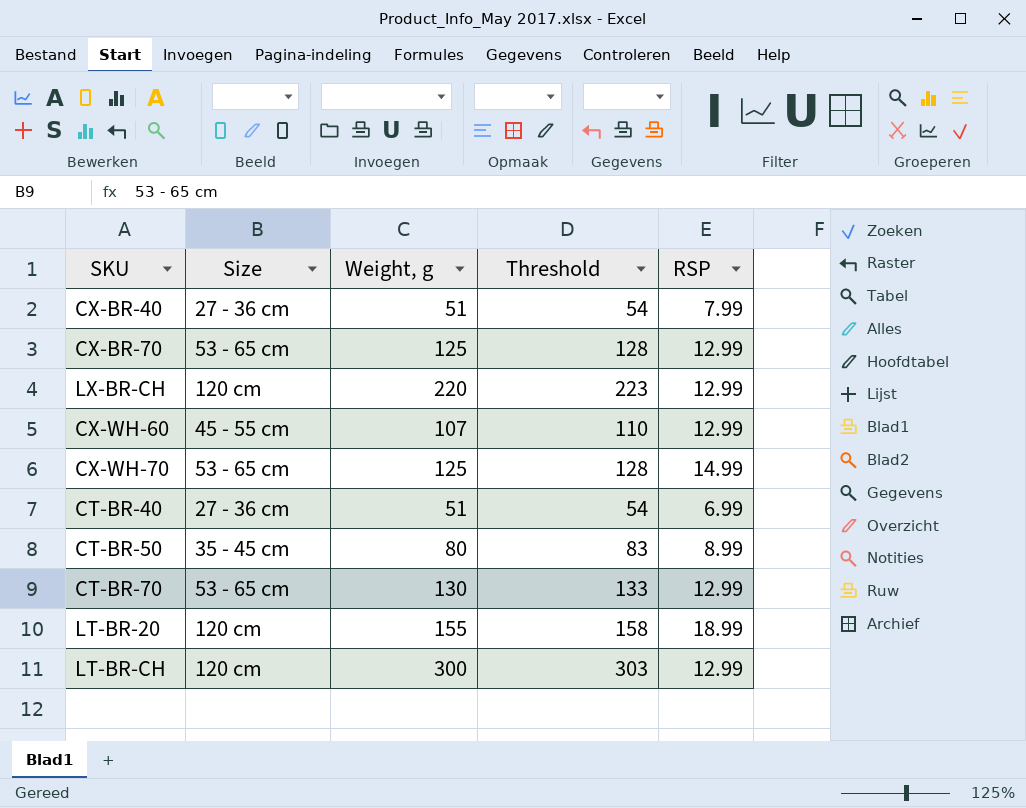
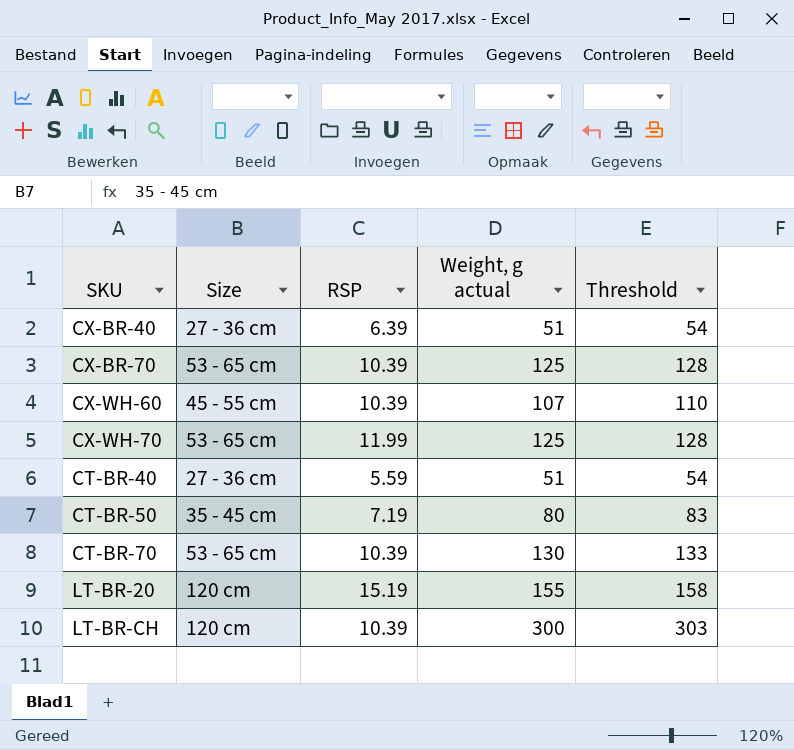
column RSP | position: 5 -> 3
column name: Weight, g -> Weight, g actual
row LX-BR-CH: 120 cm | 220 | 223 | 12.99 -> none
CX-BR-40 | RSP: 7.99 -> 6.39
CX-BR-70 | RSP: 12.99 -> 10.39
CX-WH-60 | RSP: 12.99 -> 10.39
CX-WH-70 | RSP: 14.99 -> 11.99
CT-BR-40 | RSP: 6.99 -> 5.59
CT-BR-50 | RSP: 8.99 -> 7.19
CT-BR-70 | RSP: 12.99 -> 10.39
LT-BR-20 | RSP: 18.99 -> 15.19
LT-BR-CH | RSP: 12.99 -> 10.39

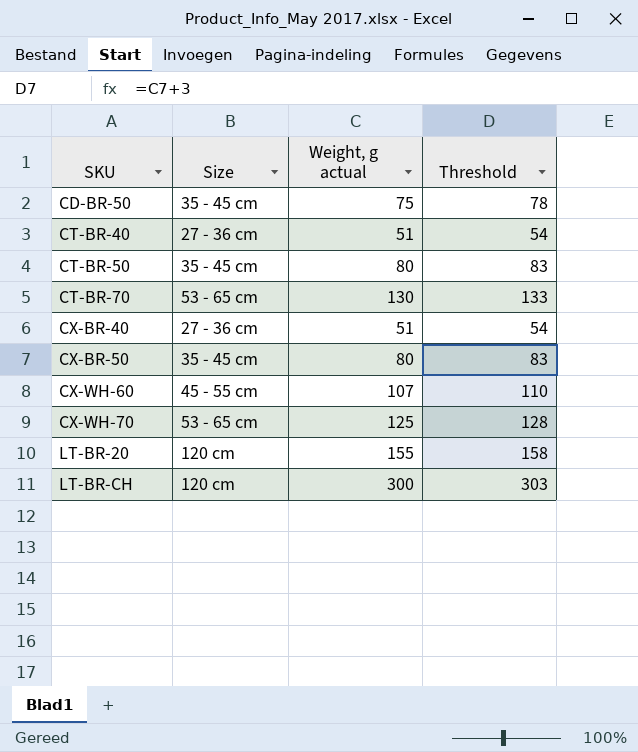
row order: none -> SKU ascending
column RSP | position: 3 -> none
row CX-BR-70: 53 - 65 cm | 10.39 | 125 | 128 -> none
row CD-BR-50: none -> 35 - 45 cm | 75 | 78
row CX-BR-50: none -> 35 - 45 cm | 80 | 83

